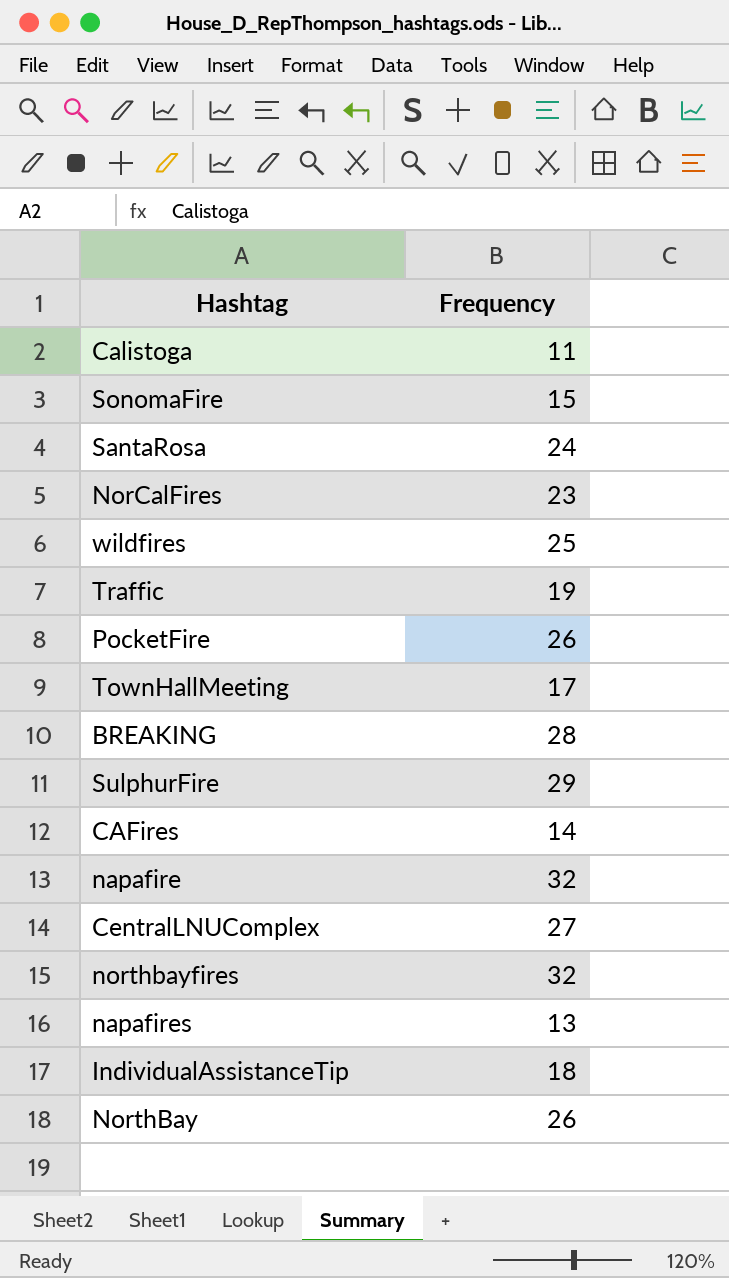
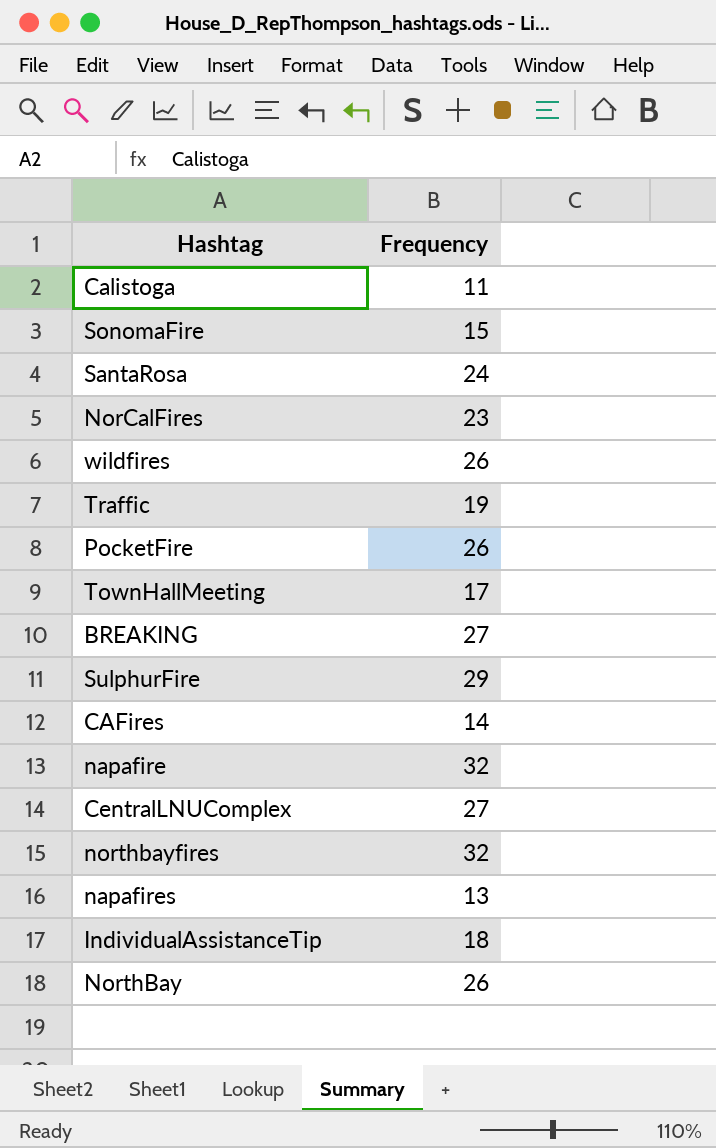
wildfires | Frequency: 25 -> 26
BREAKING | Frequency: 28 -> 27

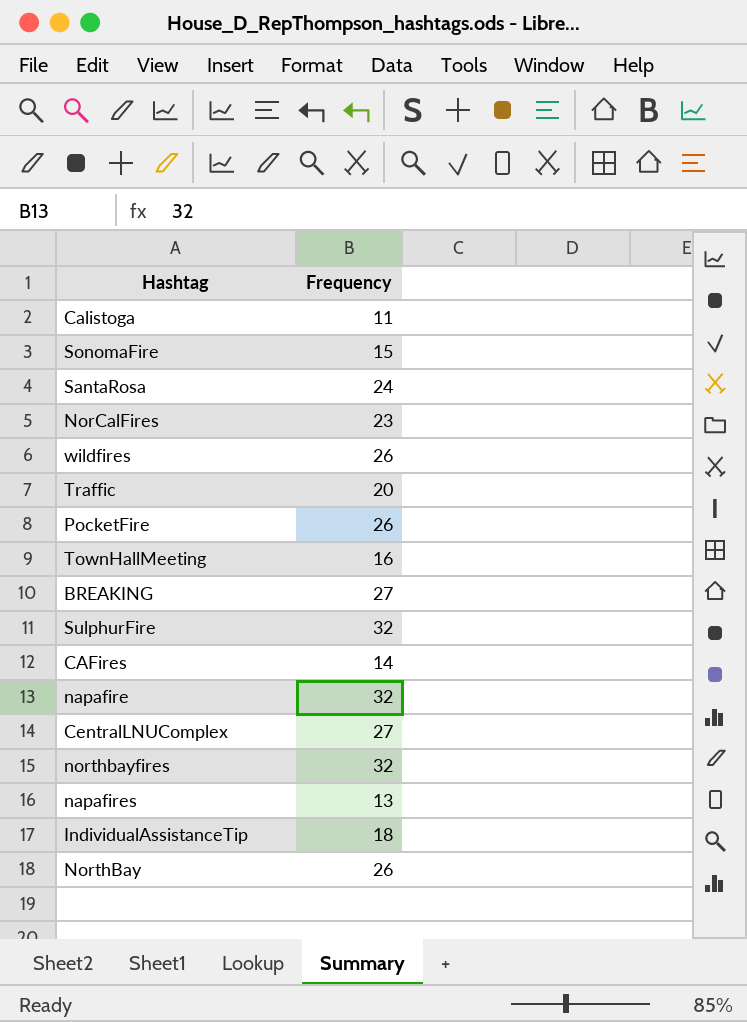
Traffic | Frequency: 19 -> 20
TownHallMeeting | Frequency: 17 -> 16
SulphurFire | Frequency: 29 -> 32

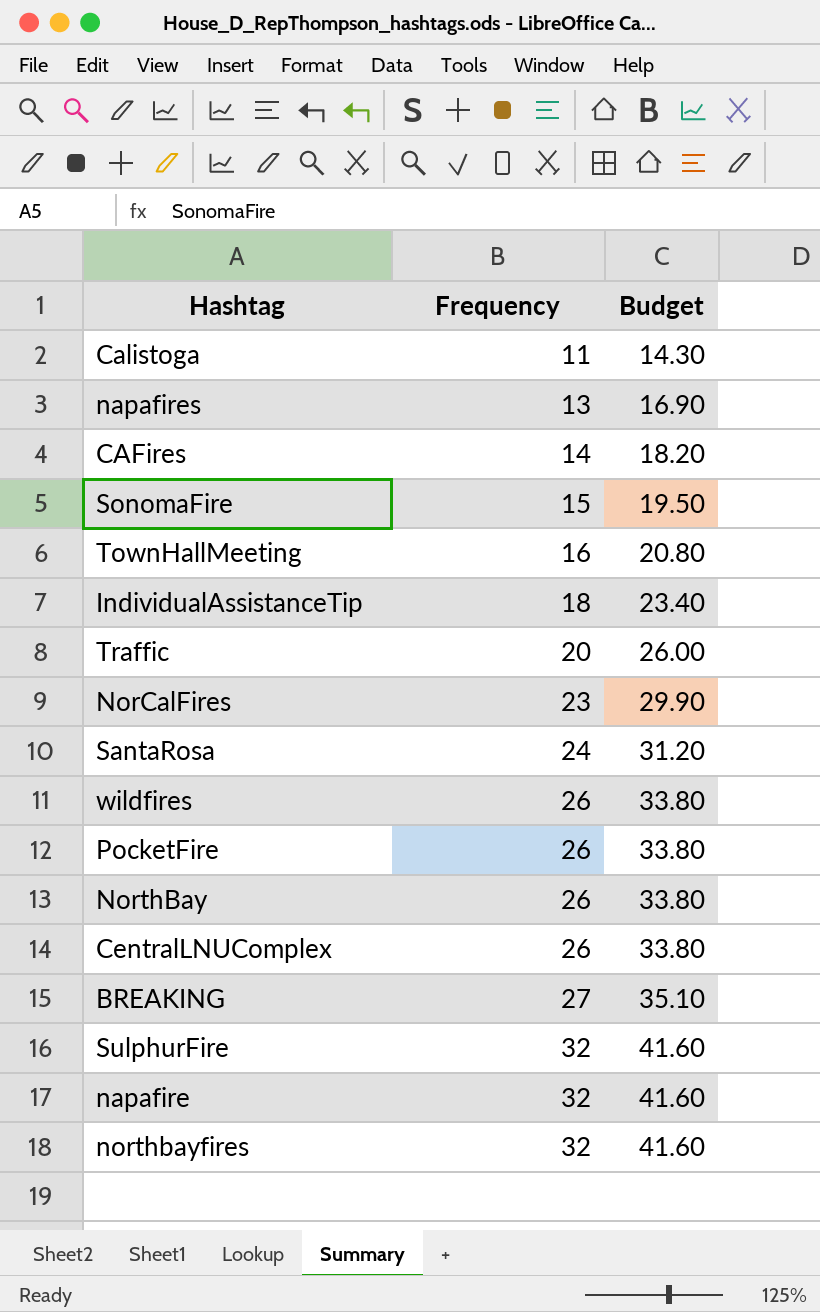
row order: none -> Frequency ascending
column Budget | formula: none -> [Frequency] * 1.3
CentralLNUComplex | Frequency: 27 -> 26

